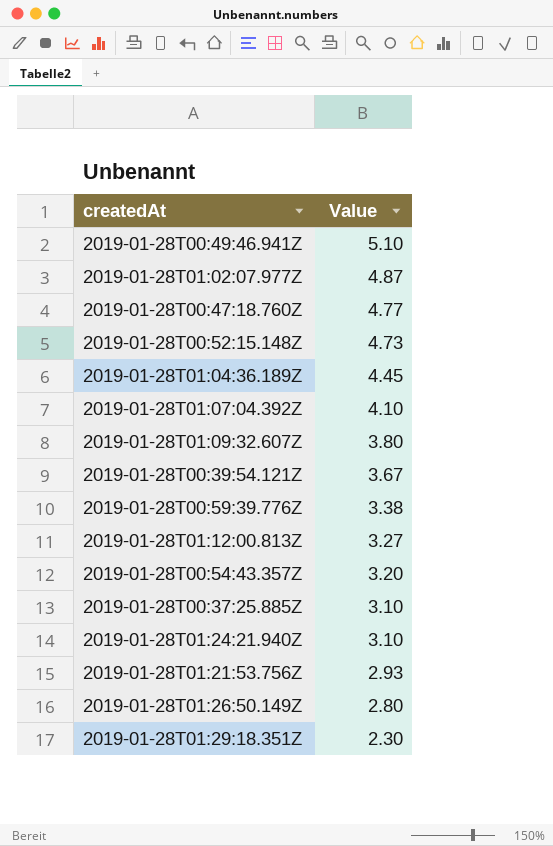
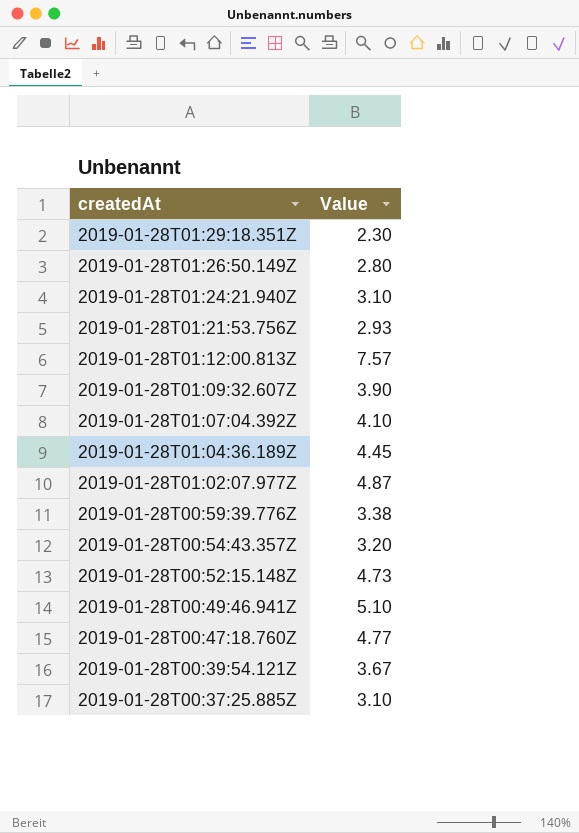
row order: Value descending -> createdAt descending
2019-01-28T01:12:00.813Z | Value: 3.27 -> 7.57
2019-01-28T01:09:32.607Z | Value: 3.80 -> 3.90

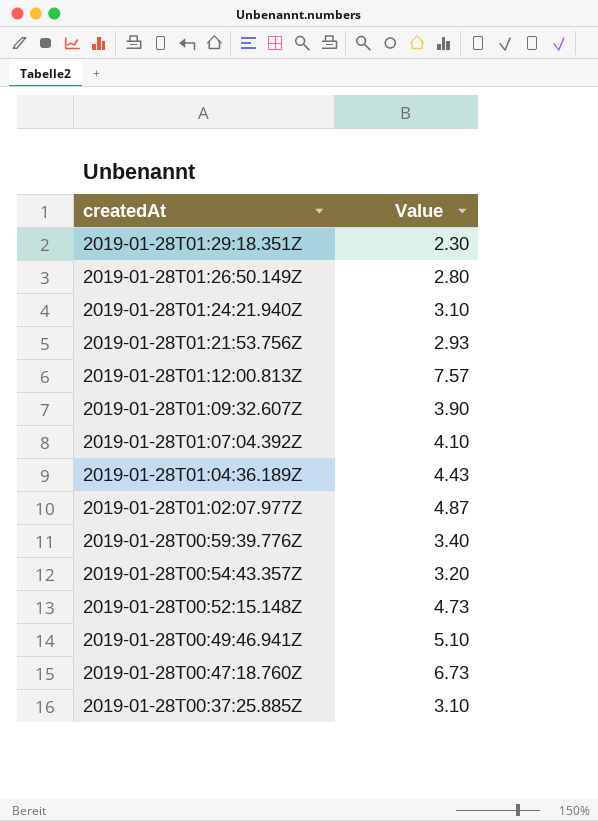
row 2019-01-28T00:39:54.121Z: 3.67 -> none
2019-01-28T01:04:36.189Z | Value: 4.45 -> 4.43
2019-01-28T00:59:39.776Z | Value: 3.38 -> 3.40
2019-01-28T00:47:18.760Z | Value: 4.77 -> 6.73

